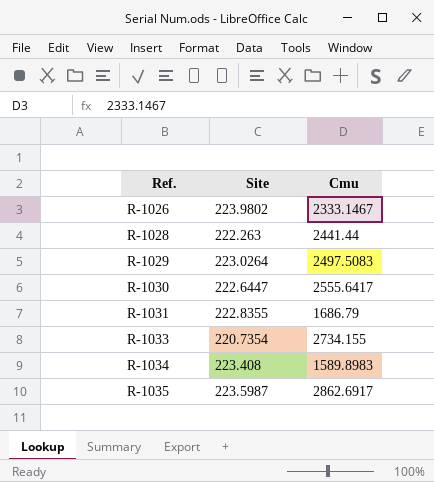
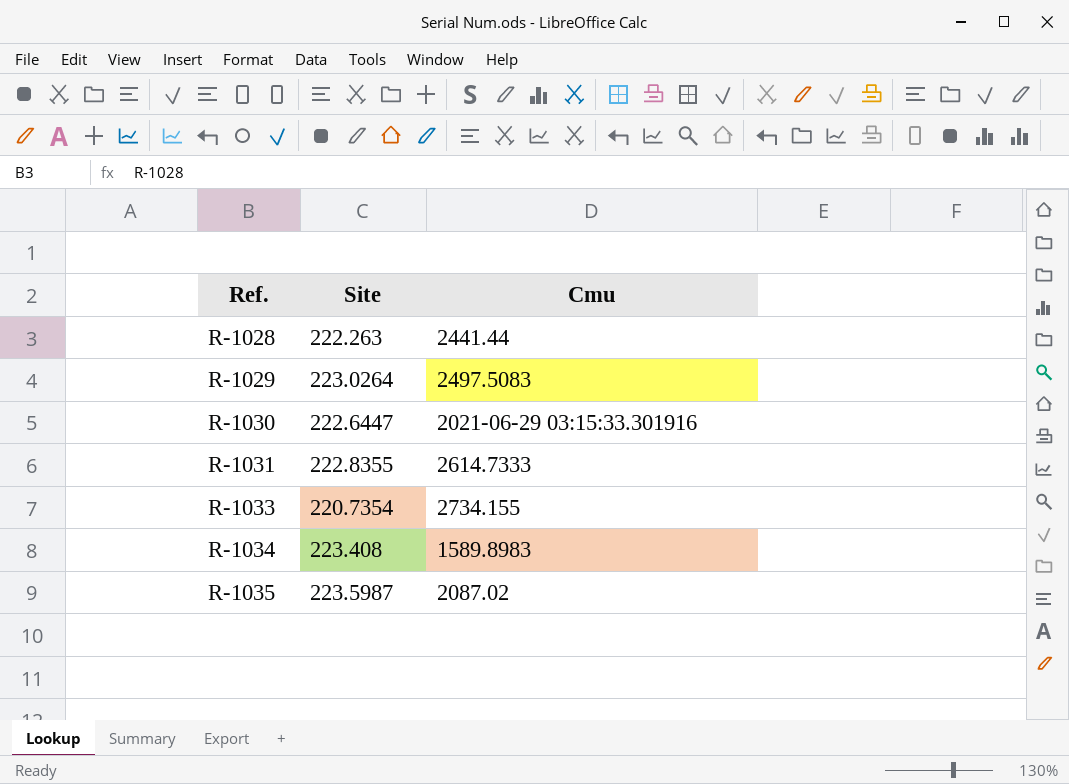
row R-1026: 223.9802 | 2333.1467 -> none
R-1030 | Cmu: 2555.6417 -> 2021-06-29 03:15:33.301916
R-1031 | Cmu: 1686.79 -> 2614.7333
R-1035 | Cmu: 2862.6917 -> 2087.02

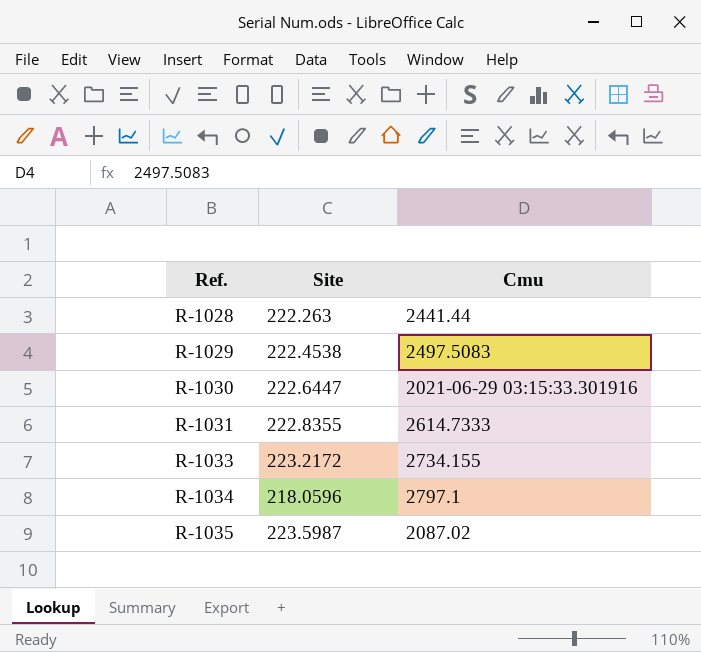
R-1029 | Site: 223.0264 -> 222.4538
R-1033 | Site: 220.7354 -> 223.2172
R-1034 | Site: 223.408 -> 218.0596
R-1034 | Cmu: 1589.8983 -> 2797.1

